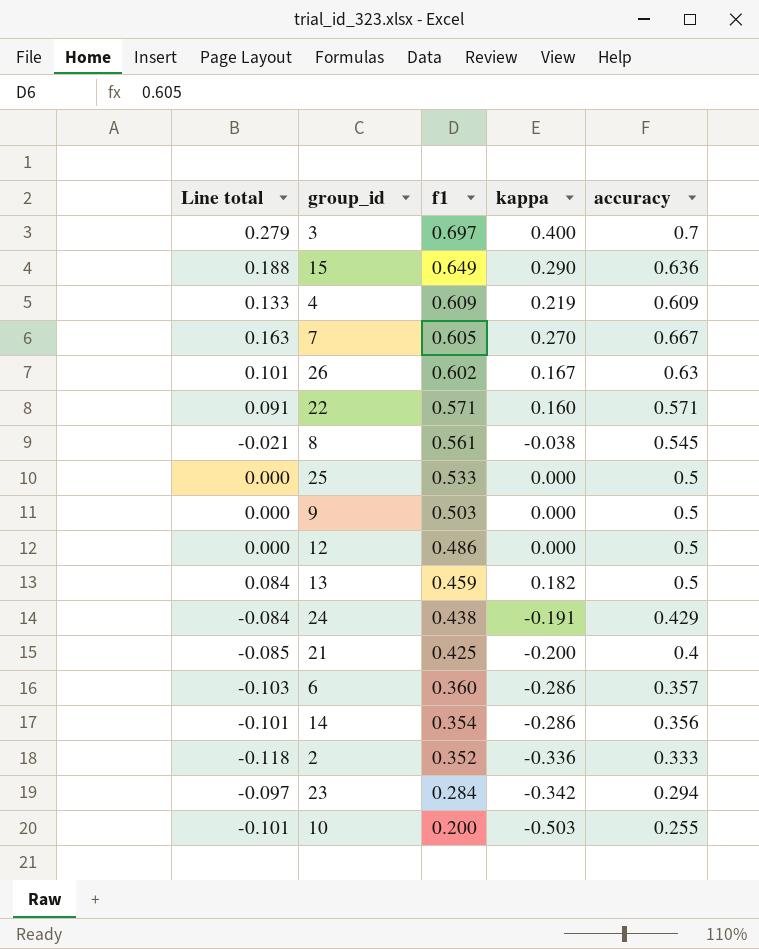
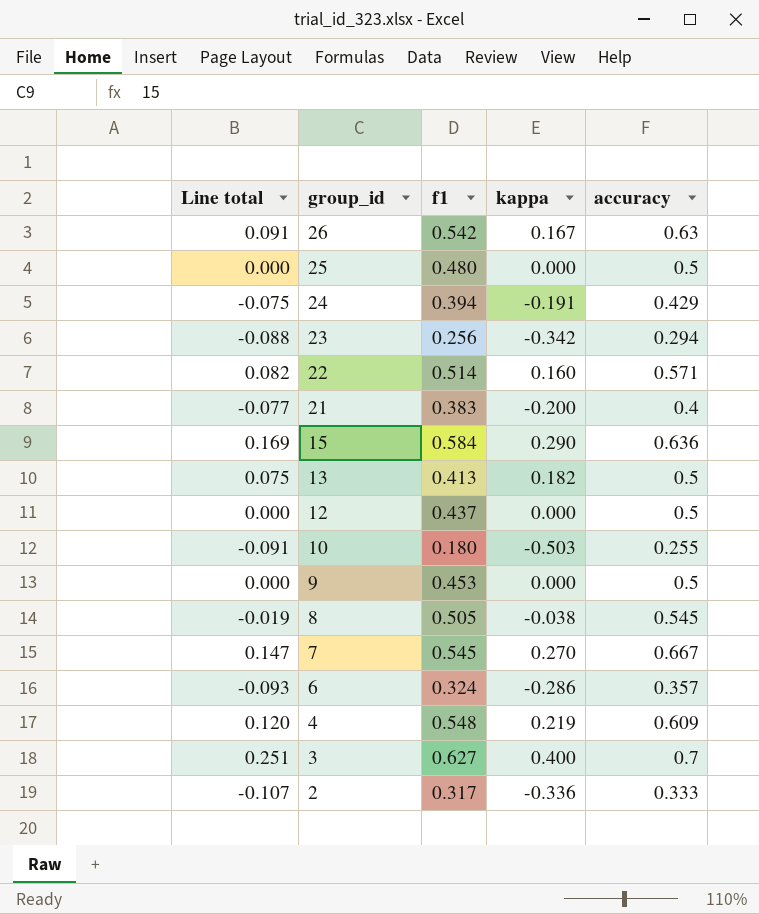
row order: f1 descending -> group_id descending
row 14: -0.101 | 0.354 | -0.286 | 0.356 -> none
26 | Line total: 0.101 -> 0.091
26 | f1: 0.602 -> 0.542
25 | f1: 0.533 -> 0.480
24 | Line total: -0.084 -> -0.075
24 | f1: 0.438 -> 0.394
23 | Line total: -0.097 -> -0.088
23 | f1: 0.284 -> 0.256
22 | Line total: 0.091 -> 0.082
22 | f1: 0.571 -> 0.514
21 | Line total: -0.085 -> -0.077
21 | f1: 0.425 -> 0.383
15 | Line total: 0.188 -> 0.169
15 | f1: 0.649 -> 0.584
13 | Line total: 0.084 -> 0.075
13 | f1: 0.459 -> 0.413
12 | f1: 0.486 -> 0.437
10 | Line total: -0.101 -> -0.091
10 | f1: 0.200 -> 0.180
9 | f1: 0.503 -> 0.453
8 | Line total: -0.021 -> -0.019
8 | f1: 0.561 -> 0.505
7 | Line total: 0.163 -> 0.147
7 | f1: 0.605 -> 0.545
6 | Line total: -0.103 -> -0.093
6 | f1: 0.360 -> 0.324
4 | Line total: 0.133 -> 0.120
4 | f1: 0.609 -> 0.548
3 | Line total: 0.279 -> 0.251
3 | f1: 0.697 -> 0.627
2 | Line total: -0.118 -> -0.107
2 | f1: 0.352 -> 0.317

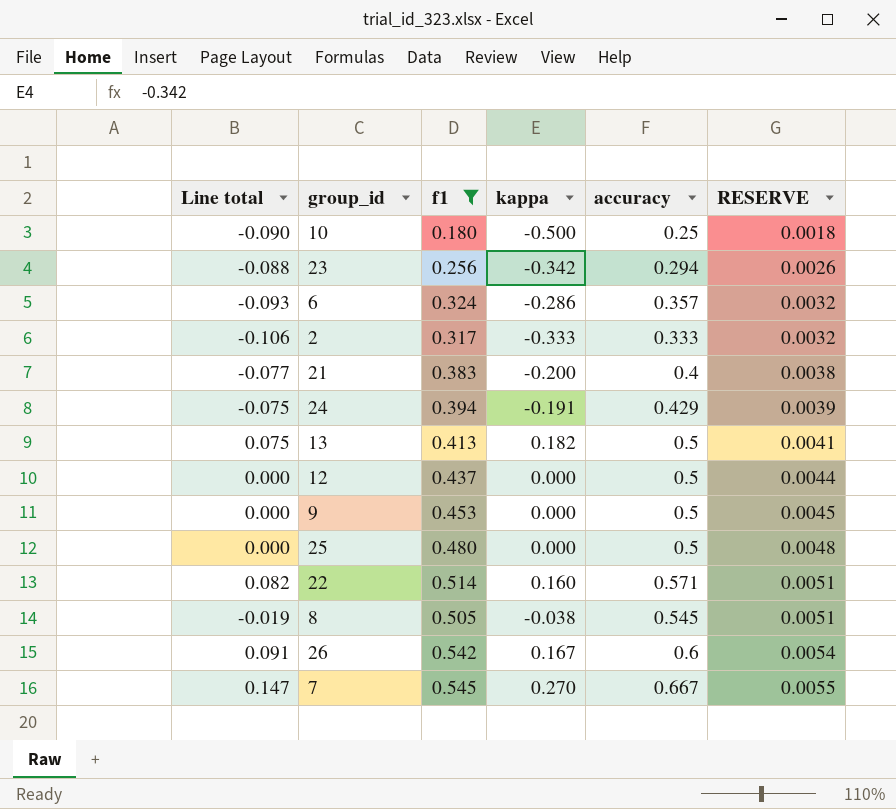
filter: none -> f1 <= 0.545
row order: group_id descending -> RESERVE ascending
column RESERVE | formula: none -> [f1] * 0.01
10 | Line total: -0.091 -> -0.090
10 | kappa: -0.503 -> -0.500
10 | accuracy: 0.255 -> 0.25
2 | Line total: -0.107 -> -0.106
2 | kappa: -0.336 -> -0.333
26 | accuracy: 0.63 -> 0.6

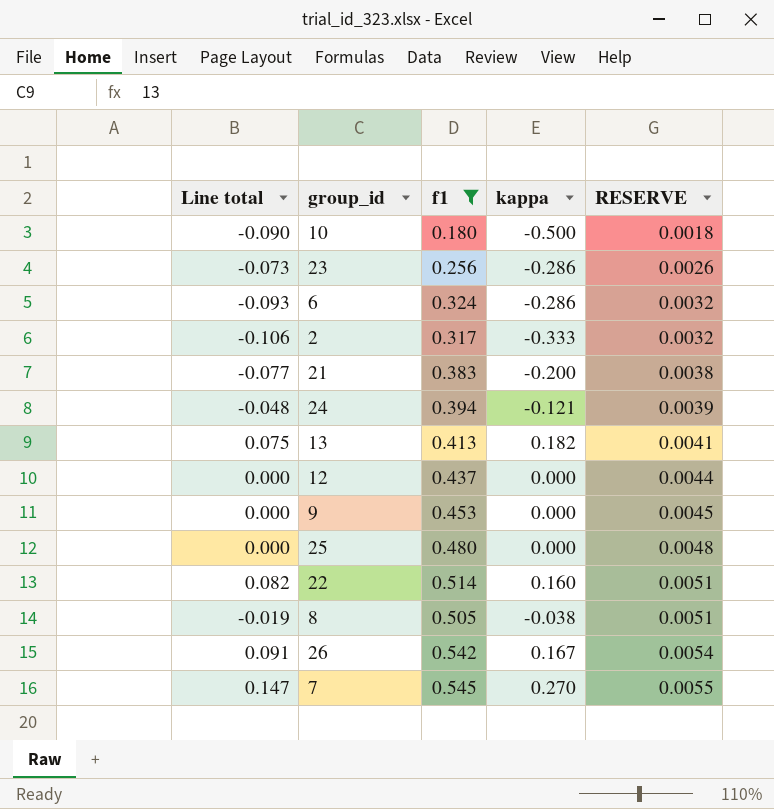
column accuracy | position: 5 -> none
23 | Line total: -0.088 -> -0.073
23 | kappa: -0.342 -> -0.286
24 | Line total: -0.075 -> -0.048
24 | kappa: -0.191 -> -0.121

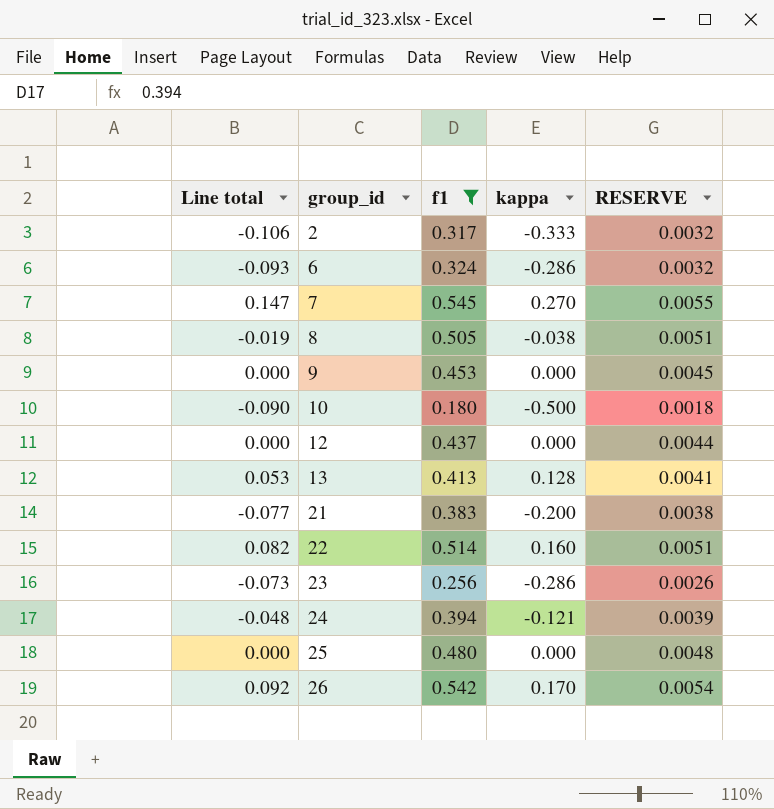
row order: RESERVE ascending -> group_id ascending
13 | Line total: 0.075 -> 0.053
13 | kappa: 0.182 -> 0.128
26 | Line total: 0.091 -> 0.092
26 | kappa: 0.167 -> 0.170

